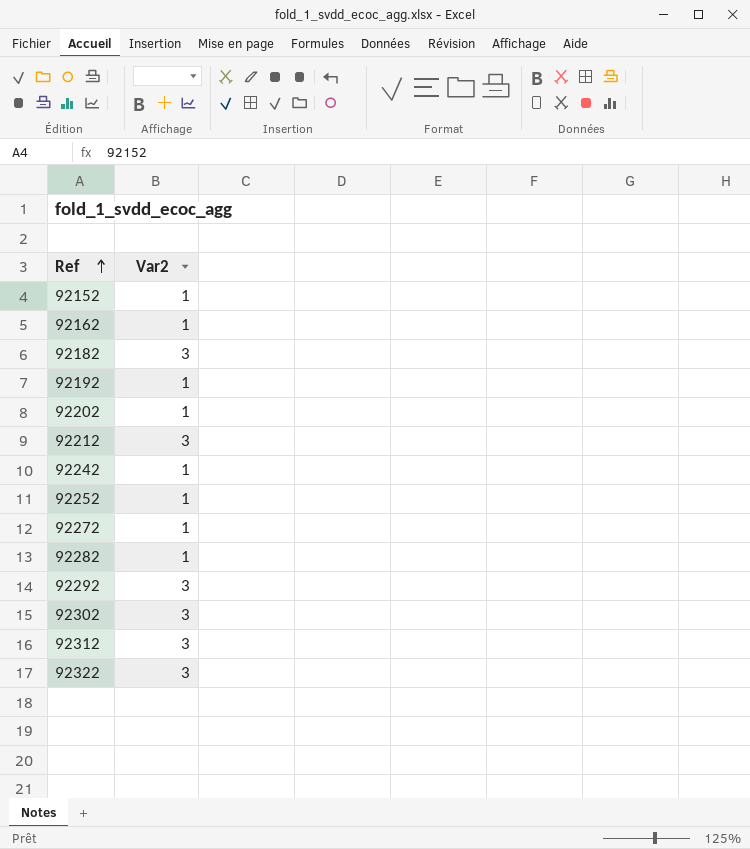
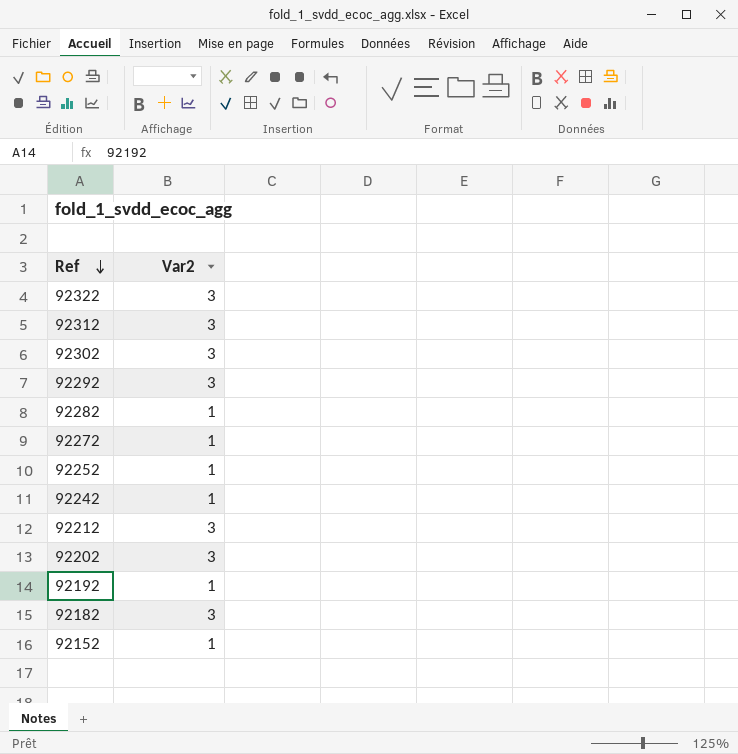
row order: Ref ascending -> Ref descending
row 92162: 1 -> none
92202 | Var2: 1 -> 3

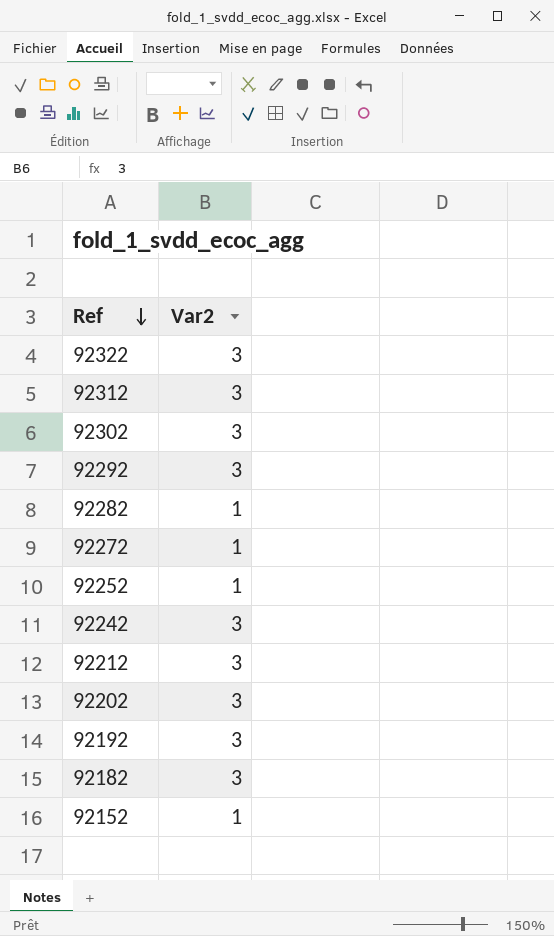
92242 | Var2: 1 -> 3
92192 | Var2: 1 -> 3

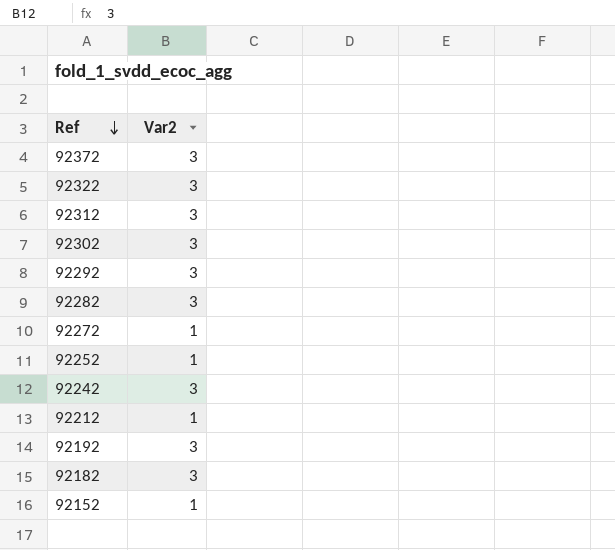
row 92202: 3 -> none
row 92372: none -> 3
92282 | Var2: 1 -> 3
92212 | Var2: 3 -> 1

